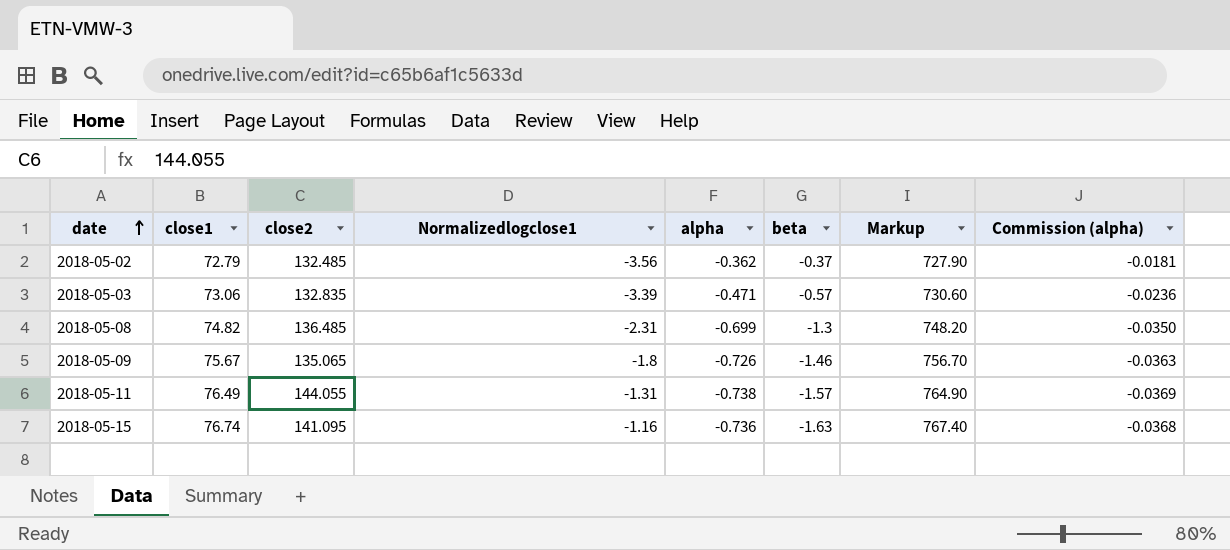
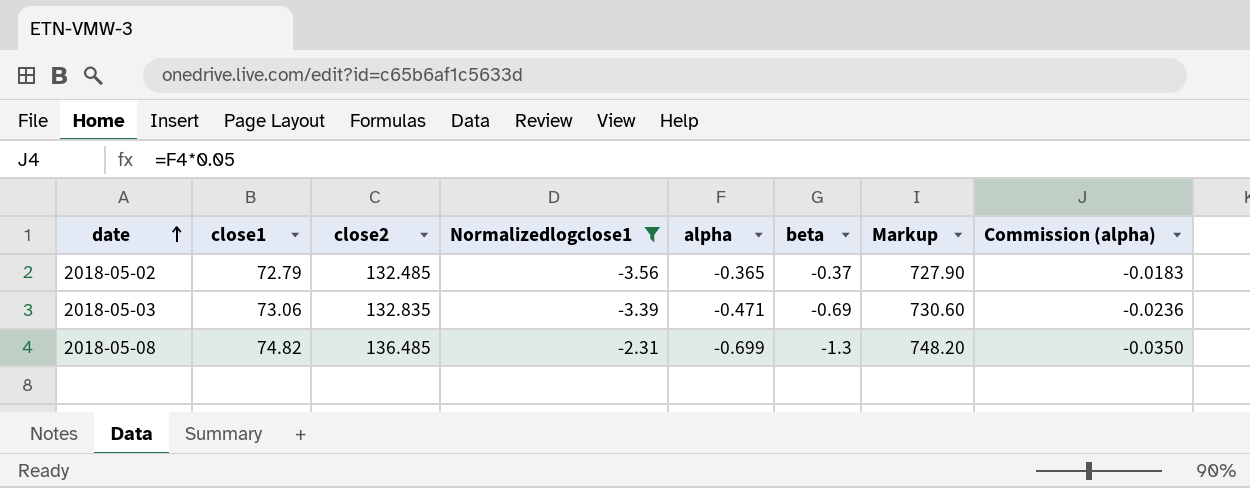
filter: none -> Normalizedlogclose1 <= -2.31
2018-05-02 | alpha: -0.362 -> -0.365
2018-05-02 | Commission (alpha): -0.0181 -> -0.0183
2018-05-03 | beta: -0.57 -> -0.69

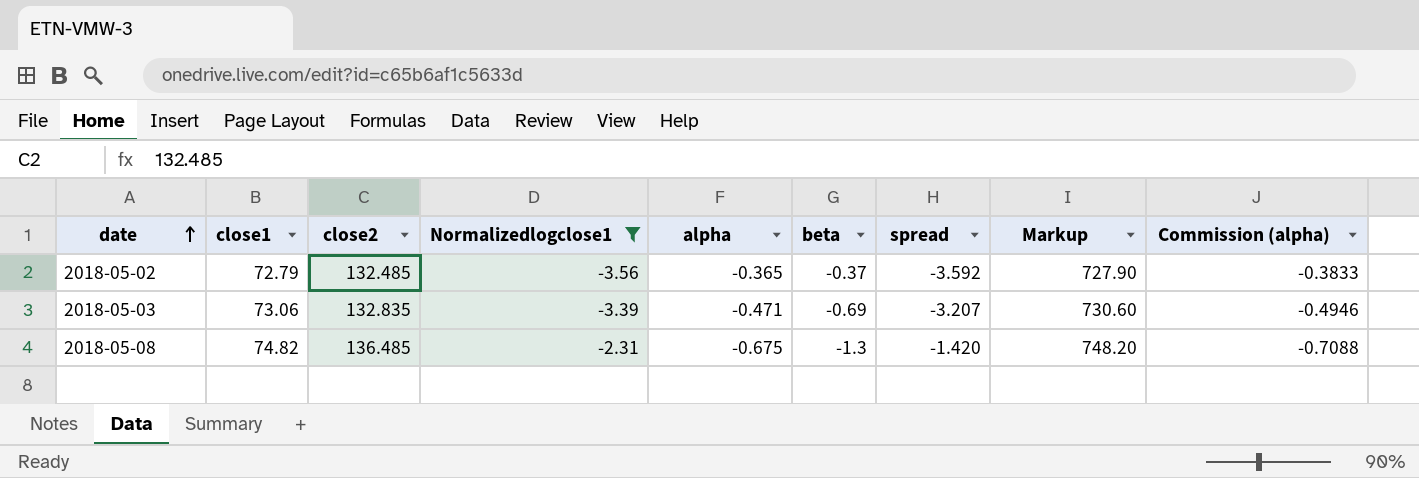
column spread | position: none -> 7
column Commission (alpha) | formula: [alpha] * 0.05 -> [alpha] * 1.05
2018-05-08 | alpha: -0.699 -> -0.675

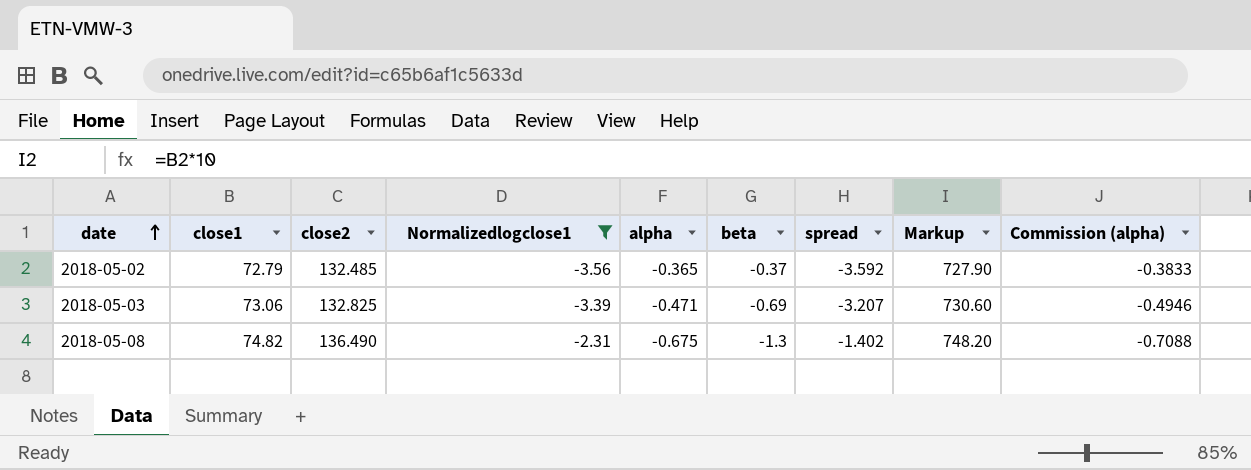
2018-05-03 | close2: 132.835 -> 132.825
2018-05-08 | close2: 136.485 -> 136.490
2018-05-08 | spread: -1.420 -> -1.402

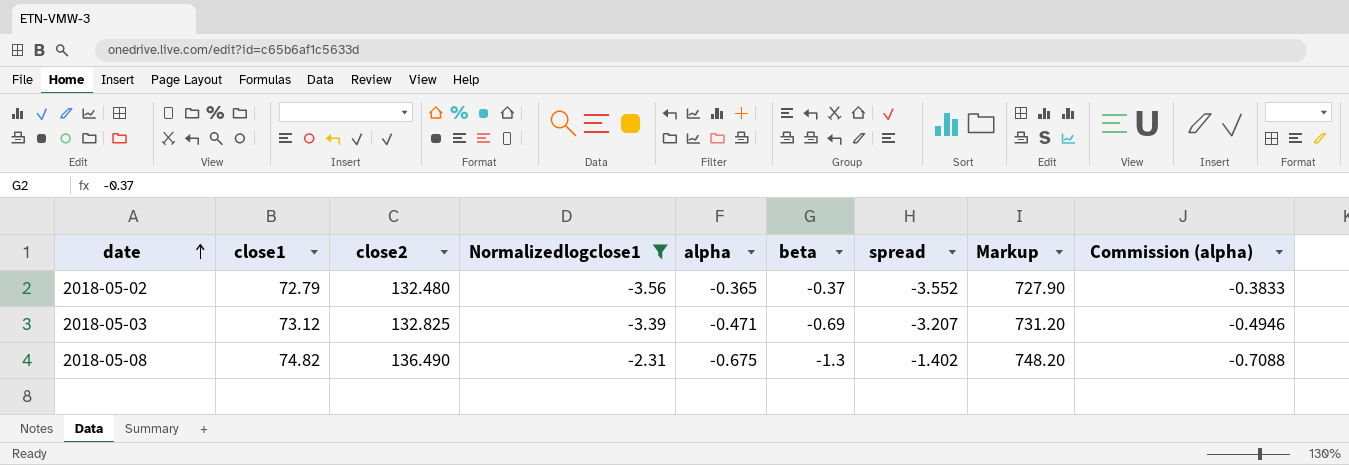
2018-05-02 | close2: 132.485 -> 132.480
2018-05-02 | spread: -3.592 -> -3.552
2018-05-03 | close1: 73.06 -> 73.12
2018-05-03 | Markup: 730.60 -> 731.20

